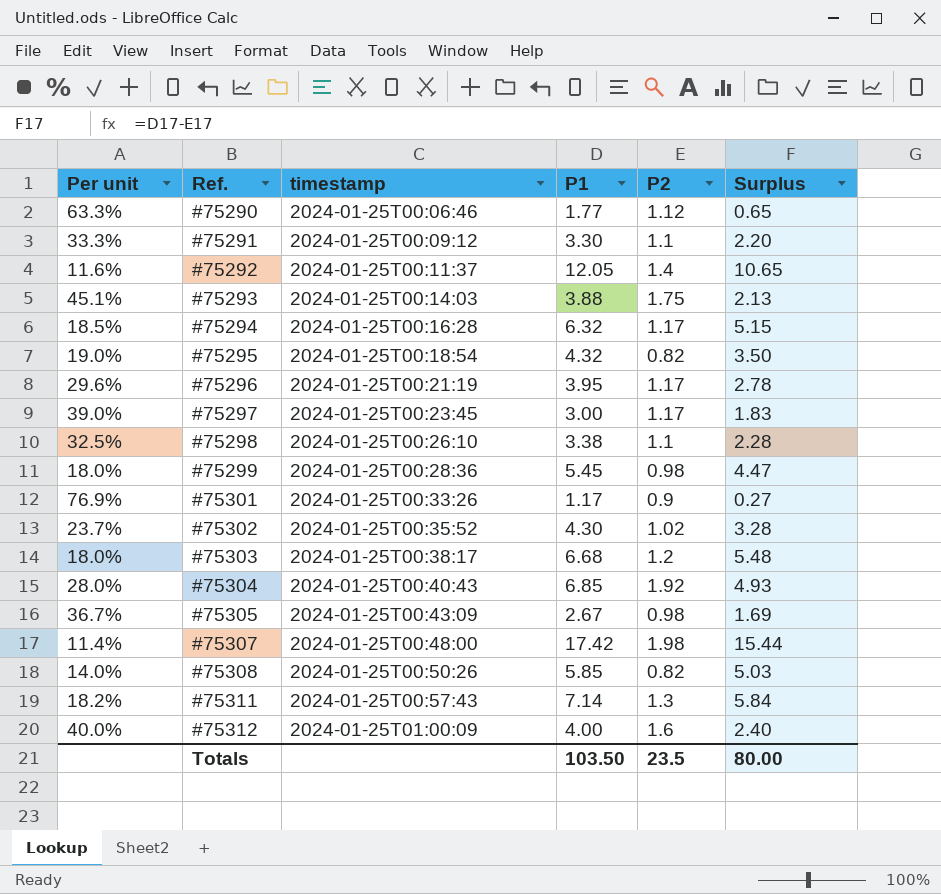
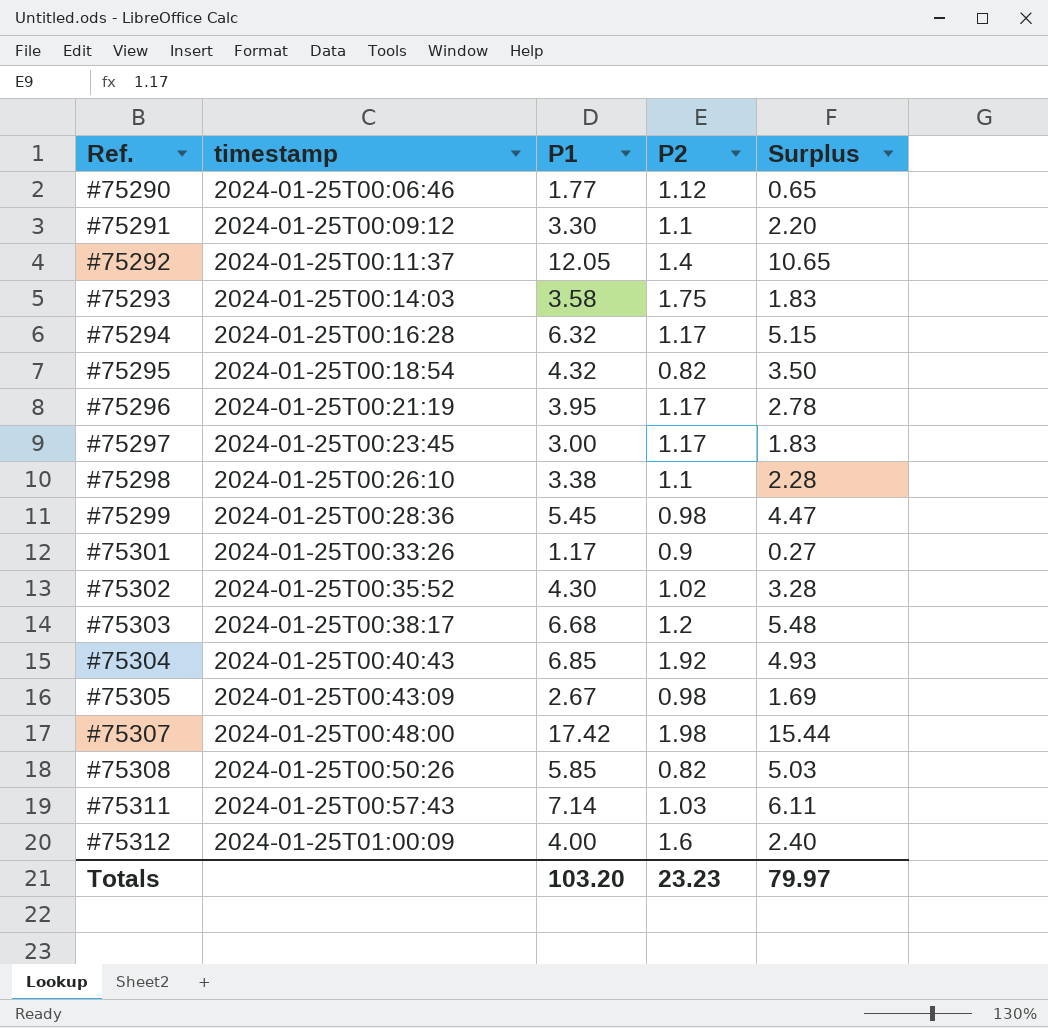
column Per unit | formula: [P2] / [P1] -> none
#75293 | P1: 3.88 -> 3.58
#75293 | Surplus: 2.13 -> 1.83
#75311 | P2: 1.3 -> 1.03
#75311 | Surplus: 5.84 -> 6.11
Totals | P1: 103.50 -> 103.20
Totals | P2: 23.5 -> 23.23
Totals | Surplus: 80.00 -> 79.97

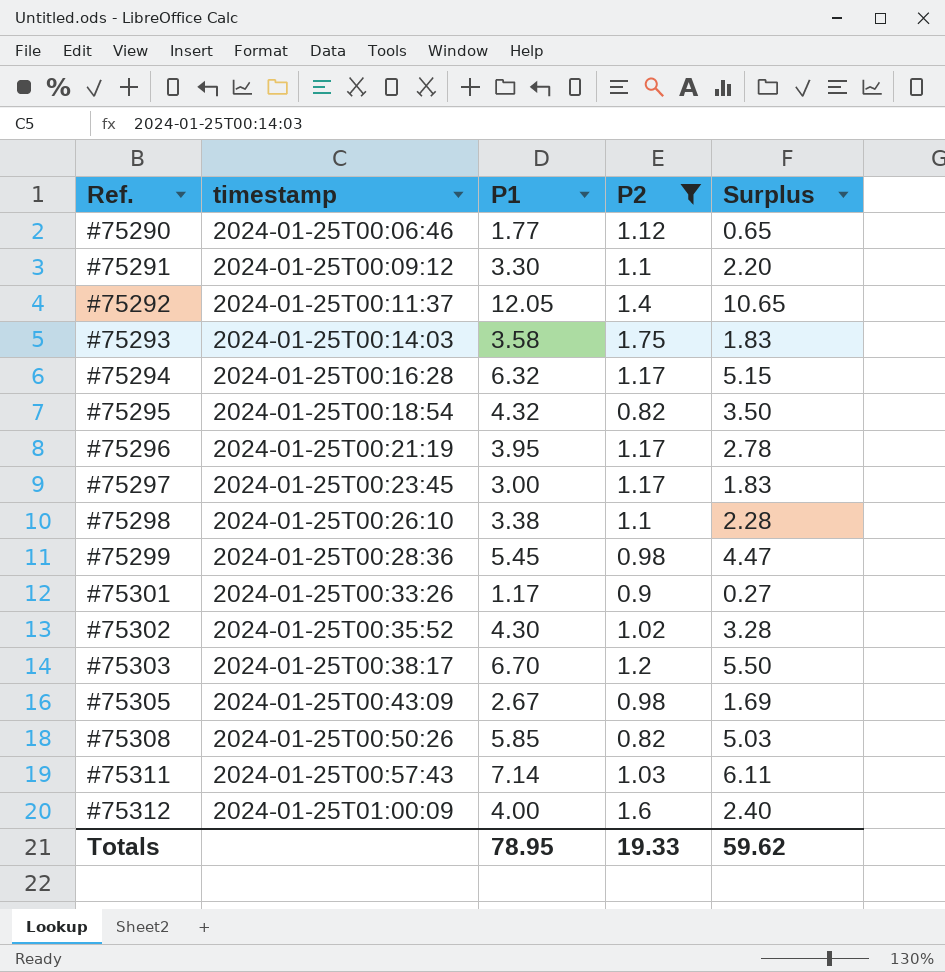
filter: none -> P2 <= 1.75
#75303 | P1: 6.68 -> 6.70
#75303 | Surplus: 5.48 -> 5.50
Totals | P1: 103.20 -> 78.95
Totals | P2: 23.23 -> 19.33
Totals | Surplus: 79.97 -> 59.62

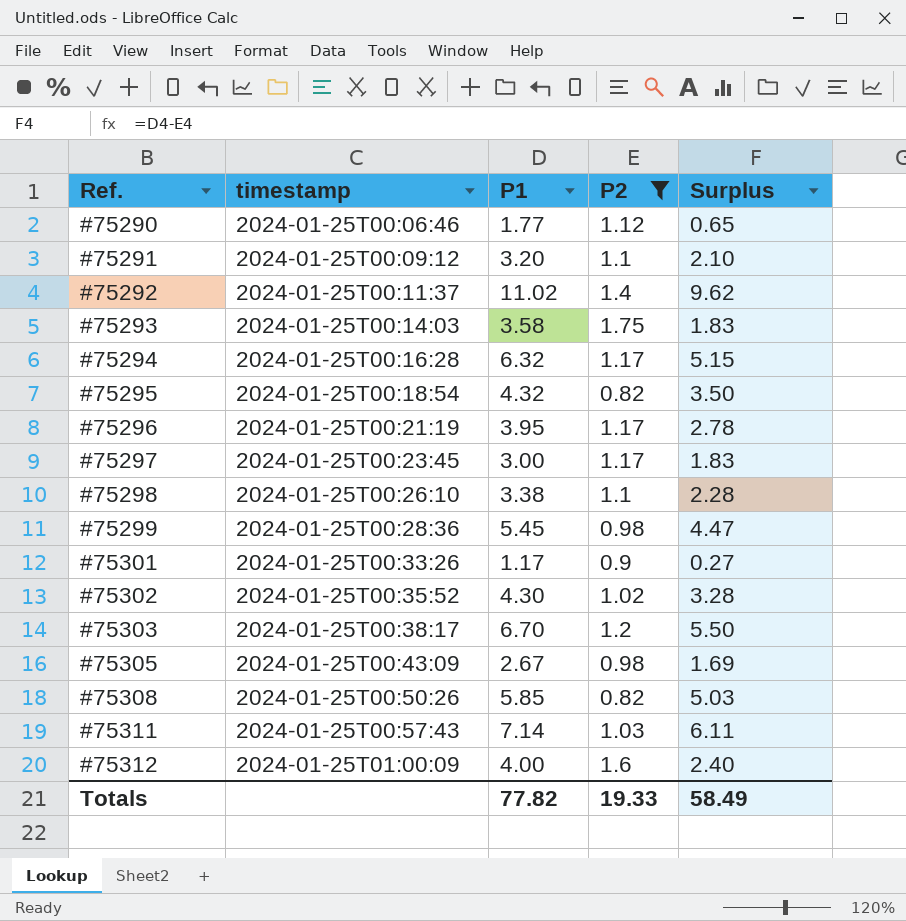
#75291 | P1: 3.30 -> 3.20
#75291 | Surplus: 2.20 -> 2.10
#75292 | P1: 12.05 -> 11.02
#75292 | Surplus: 10.65 -> 9.62
Totals | P1: 78.95 -> 77.82
Totals | Surplus: 59.62 -> 58.49

